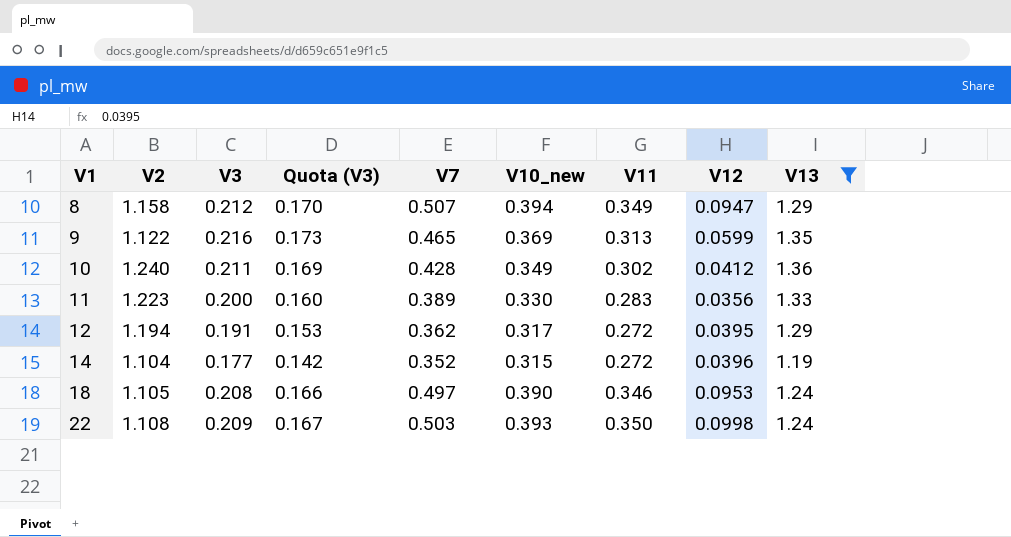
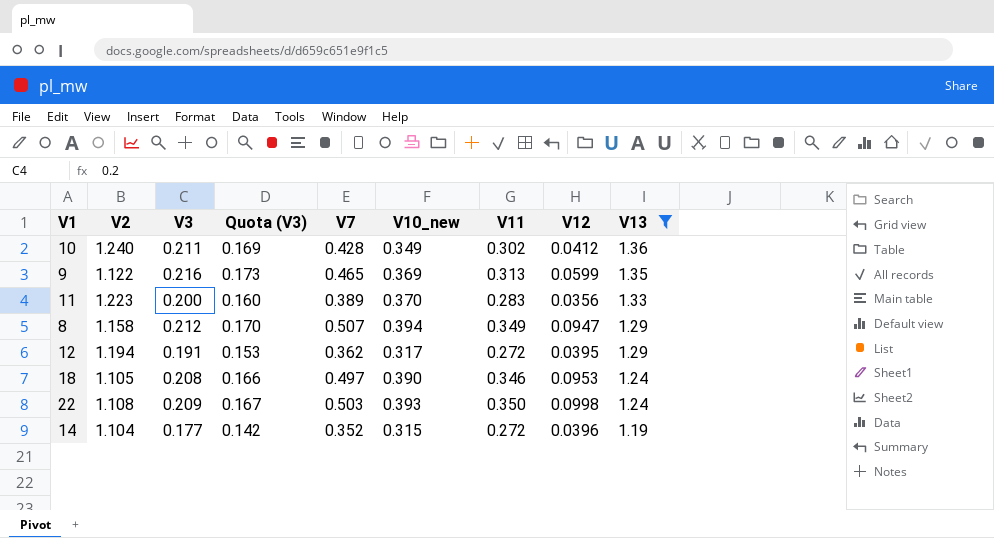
row order: V1 ascending -> V13 descending
11 | V10_new: 0.330 -> 0.370

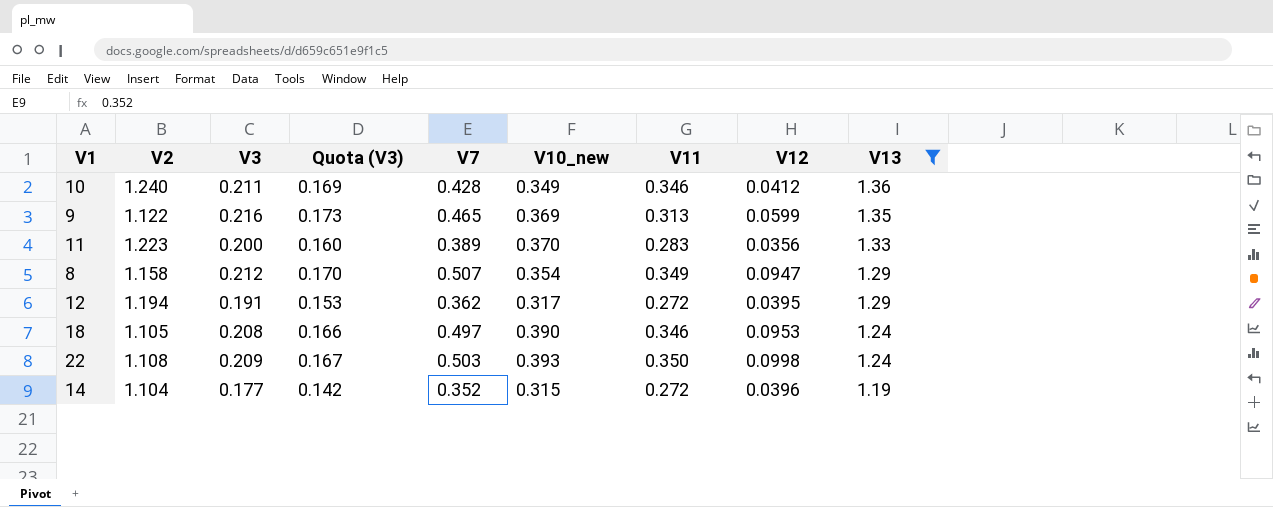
10 | V11: 0.302 -> 0.346
8 | V10_new: 0.394 -> 0.354

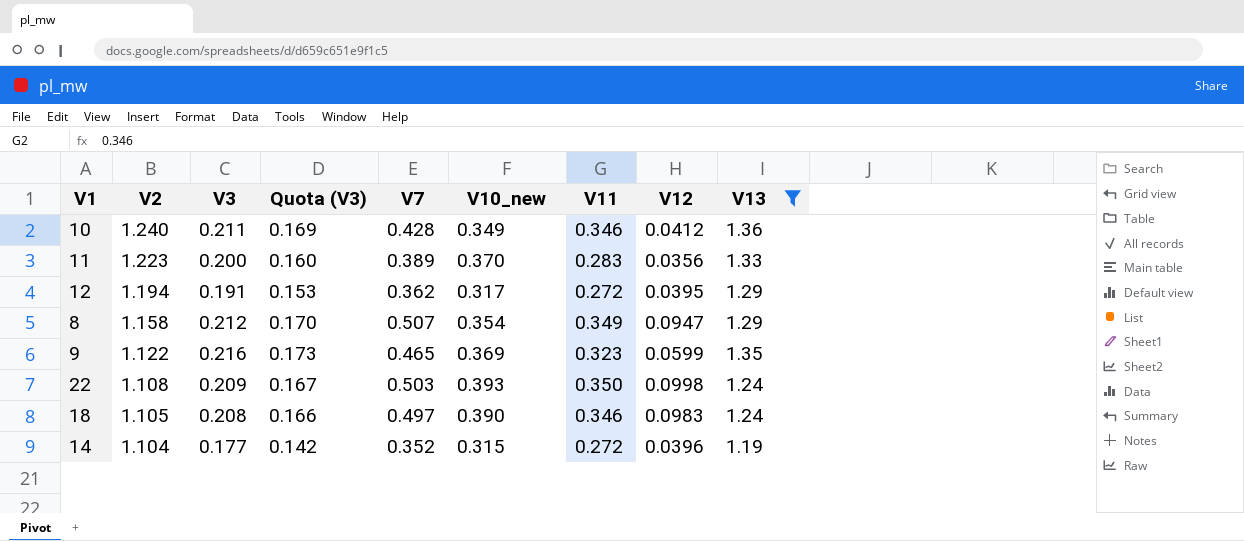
row order: V13 descending -> V2 descending
9 | V11: 0.313 -> 0.323
18 | V12: 0.0953 -> 0.0983

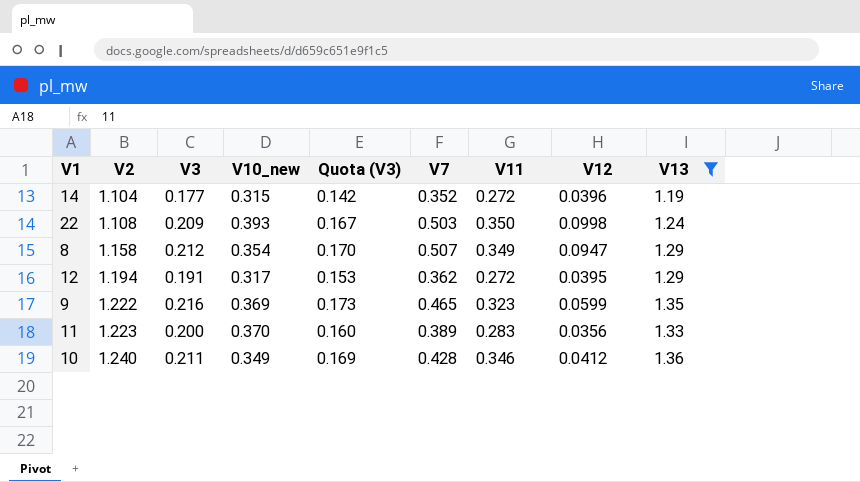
row order: V2 descending -> V2 ascending
column V10_new | position: 6 -> 4
row 18: 1.105 | 0.208 | 0.166 | 0.497 | 0.390 | 0.346 | 0.0983 | 1.24 -> none
9 | V2: 1.122 -> 1.222

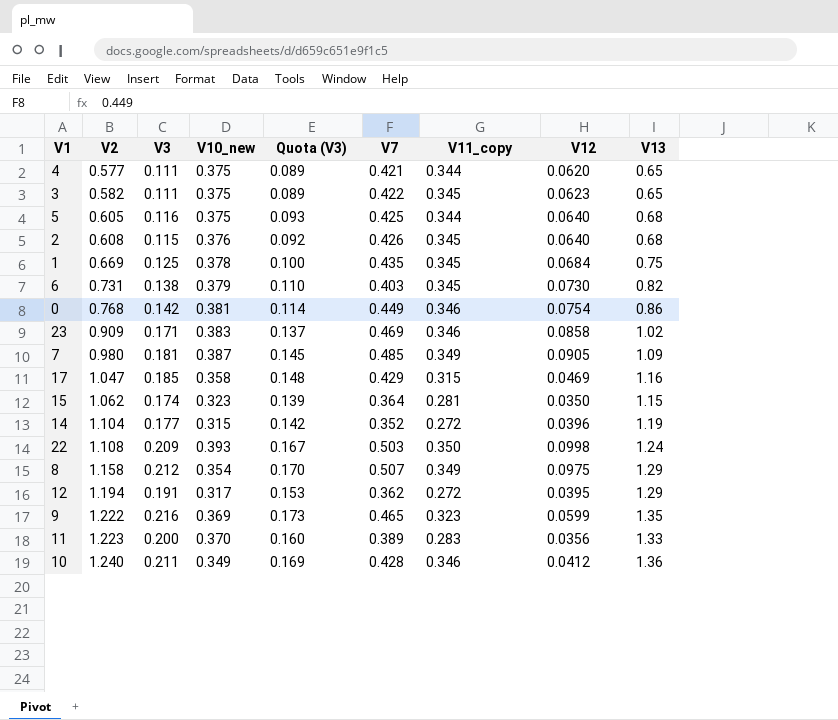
filter: V13 >= 1.19 -> none
column name: V11 -> V11_copy
8 | V12: 0.0947 -> 0.0975

